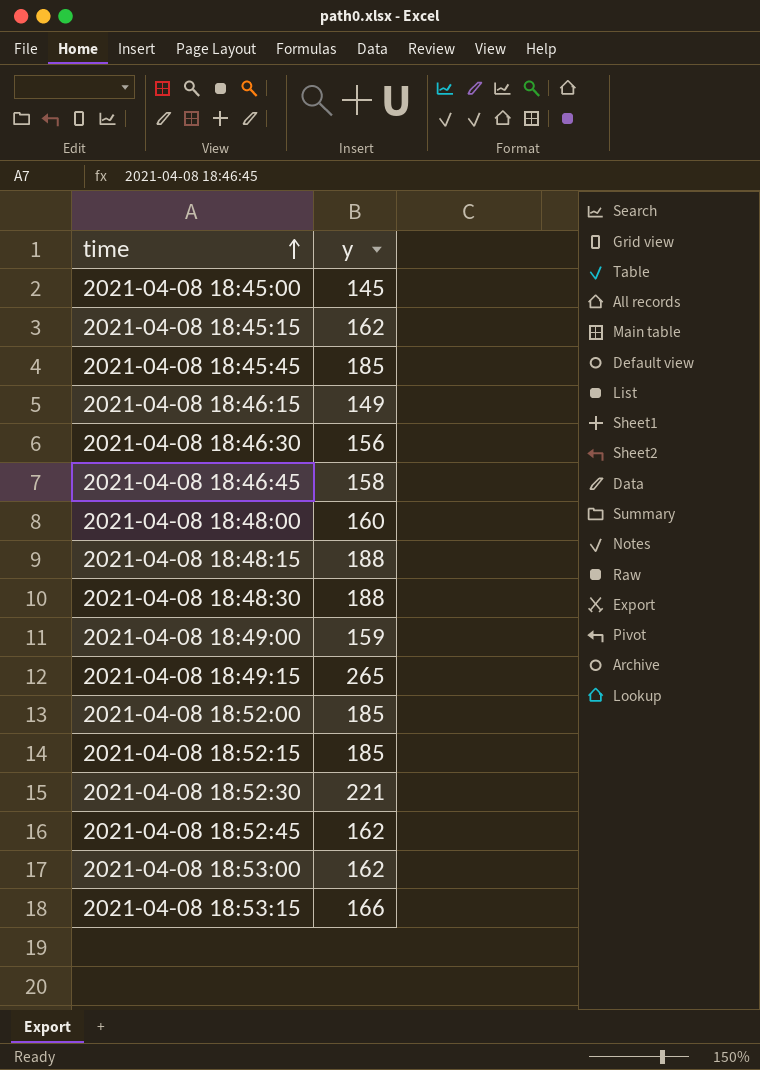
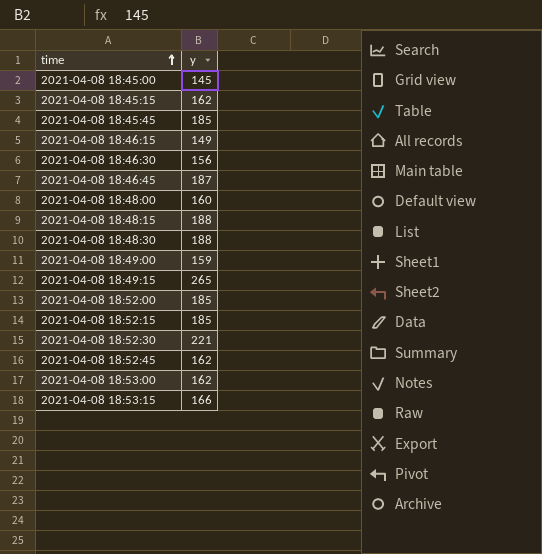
2021-04-08 18:46:45 | y: 158 -> 187

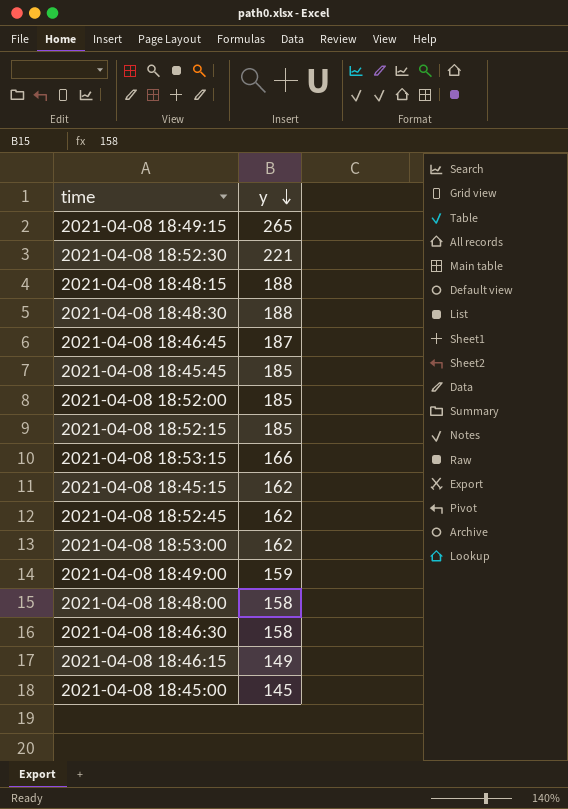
row order: time ascending -> y descending
2021-04-08 18:48:00 | y: 160 -> 158
2021-04-08 18:46:30 | y: 156 -> 158

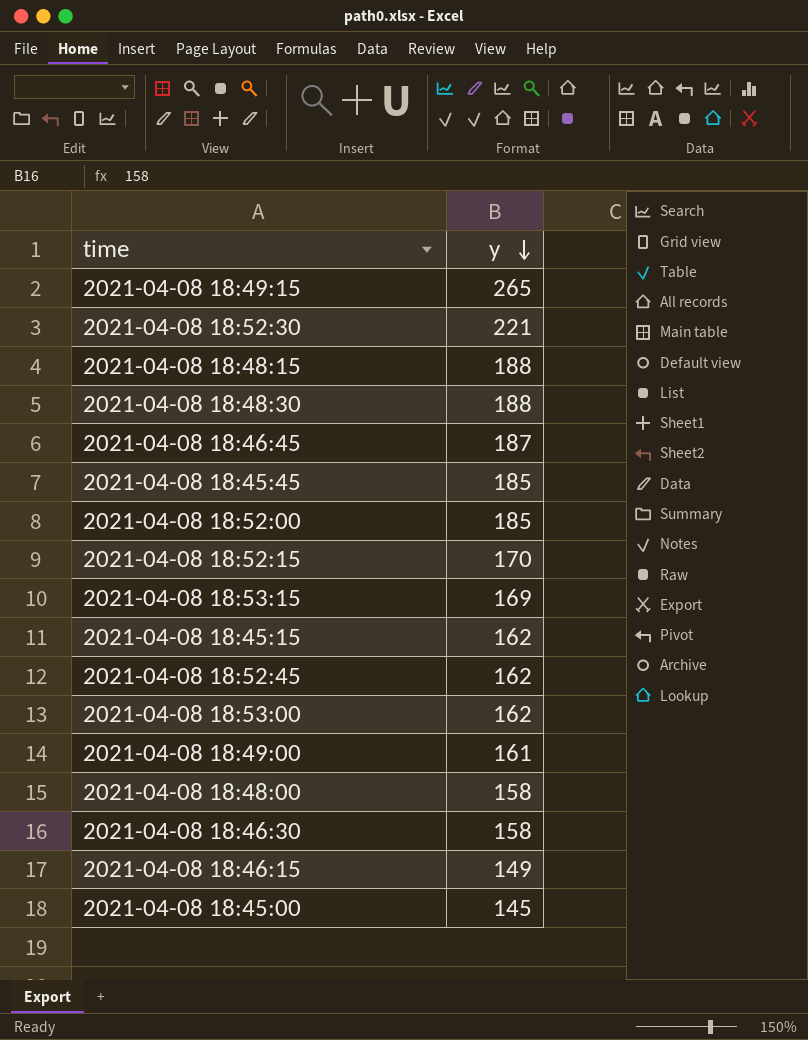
2021-04-08 18:52:15 | y: 185 -> 170
2021-04-08 18:53:15 | y: 166 -> 169
2021-04-08 18:49:00 | y: 159 -> 161

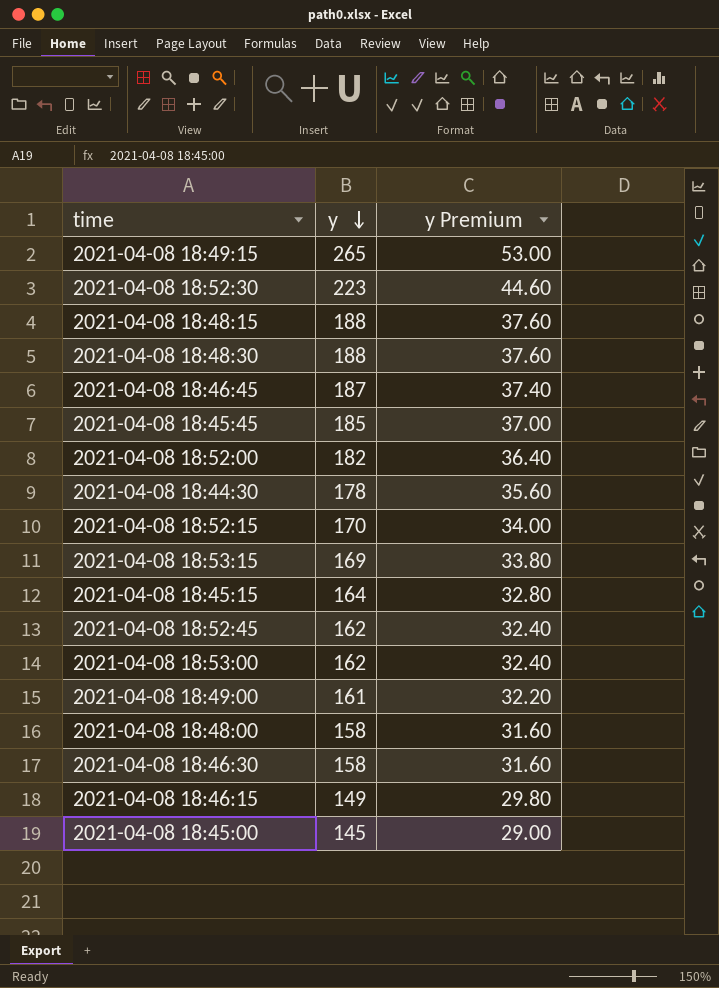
column y Premium | formula: none -> [y] * 0.2
2021-04-08 18:52:30 | y: 221 -> 223
2021-04-08 18:52:00 | y: 185 -> 182
row 2021-04-08 18:44:30: none -> 178 | 35.60
2021-04-08 18:45:15 | y: 162 -> 164

